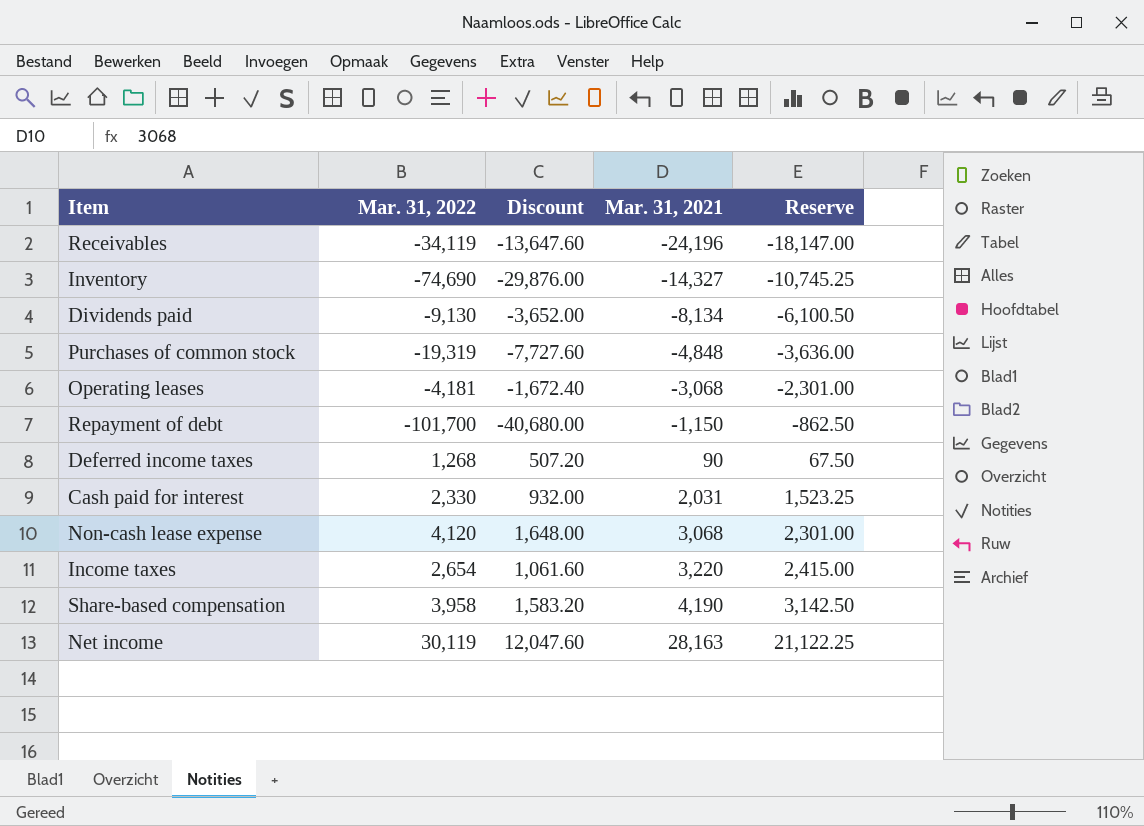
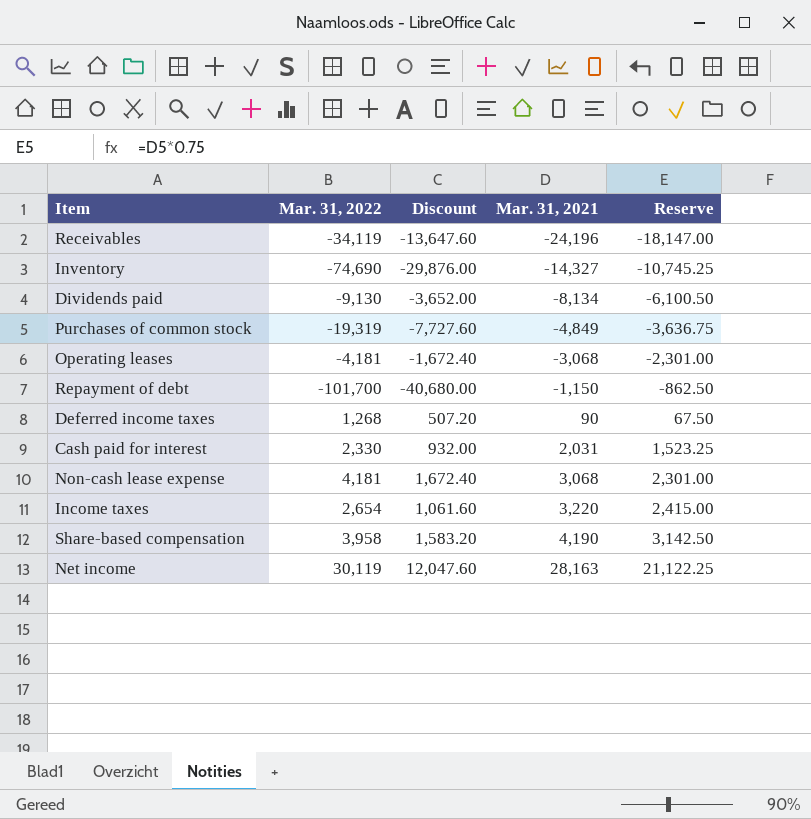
Purchases of common stock | Mar. 31, 2021: -4,848 -> -4,849
Purchases of common stock | Reserve: -3,636.00 -> -3,636.75
Non-cash lease expense | Mar. 31, 2022: 4,120 -> 4,181
Non-cash lease expense | Discount: 1,648.00 -> 1,672.40

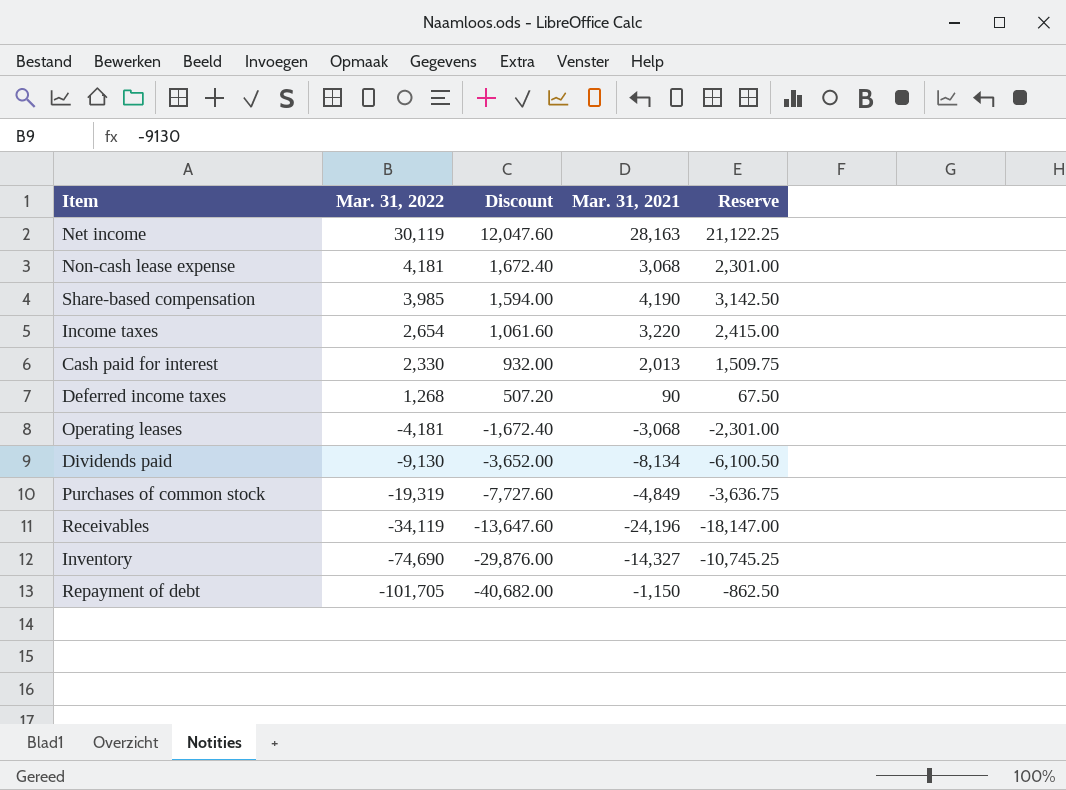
row order: Mar. 31, 2021 ascending -> Mar. 31, 2022 descending
Share-based compensation | Mar. 31, 2022: 3,958 -> 3,985
Share-based compensation | Discount: 1,583.20 -> 1,594.00
Cash paid for interest | Mar. 31, 2021: 2,031 -> 2,013
Cash paid for interest | Reserve: 1,523.25 -> 1,509.75
Repayment of debt | Mar. 31, 2022: -101,700 -> -101,705
Repayment of debt | Discount: -40,680.00 -> -40,682.00

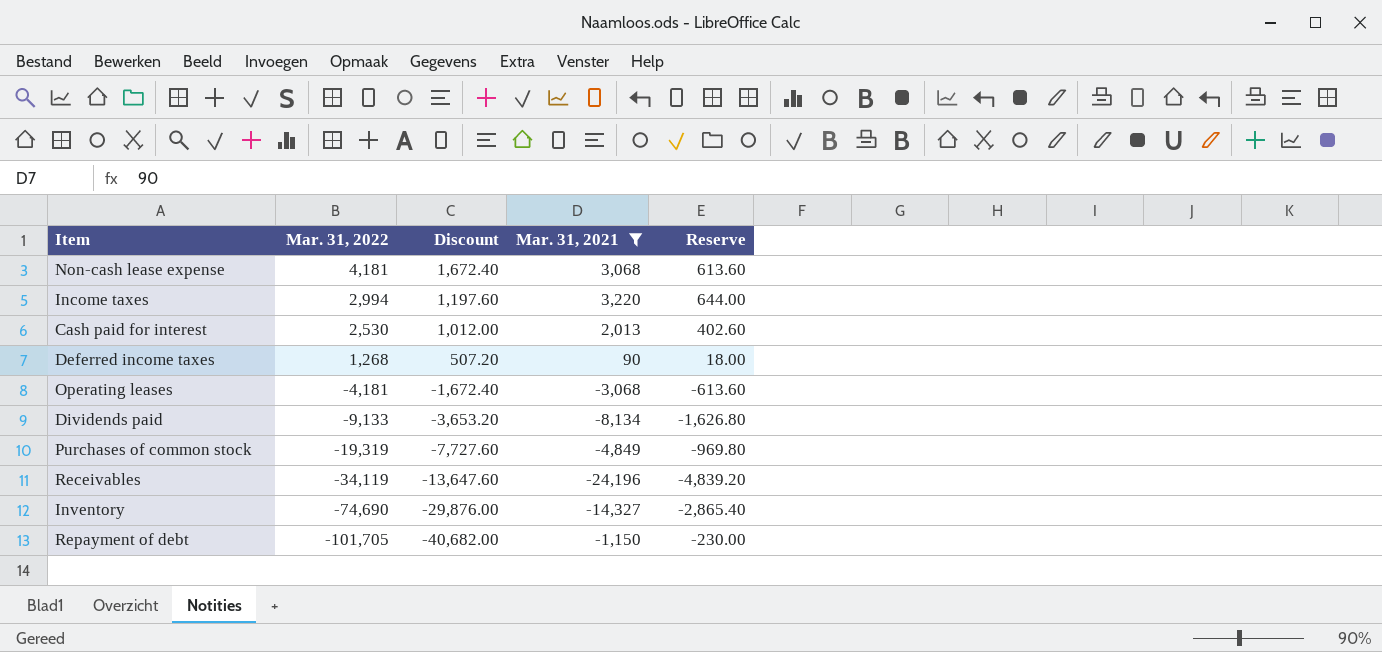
filter: none -> Mar. 31, 2021 <= 3,220
column Reserve | formula: [Mar. 31, 2021] * 0.75 -> [Mar. 31, 2021] * 0.2
Income taxes | Mar. 31, 2022: 2,654 -> 2,994
Income taxes | Discount: 1,061.60 -> 1,197.60
Cash paid for interest | Mar. 31, 2022: 2,330 -> 2,530
Cash paid for interest | Discount: 932.00 -> 1,012.00
Dividends paid | Mar. 31, 2022: -9,130 -> -9,133
Dividends paid | Discount: -3,652.00 -> -3,653.20

